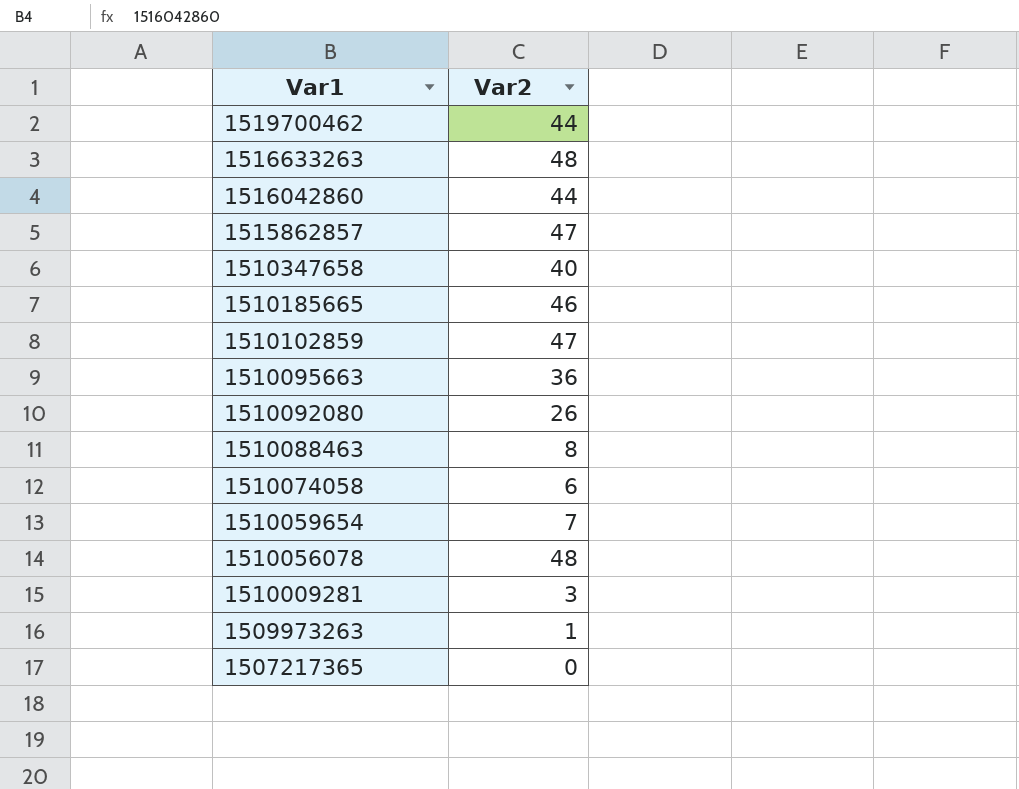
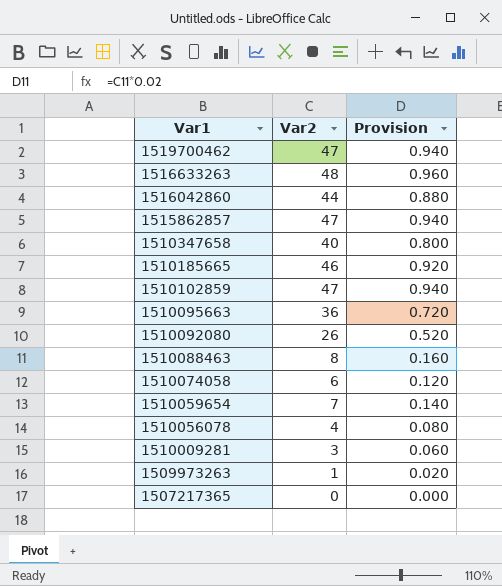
column Provision | formula: none -> [Var2] * 0.02
1519700462 | Var2: 44 -> 47
1510056078 | Var2: 48 -> 4

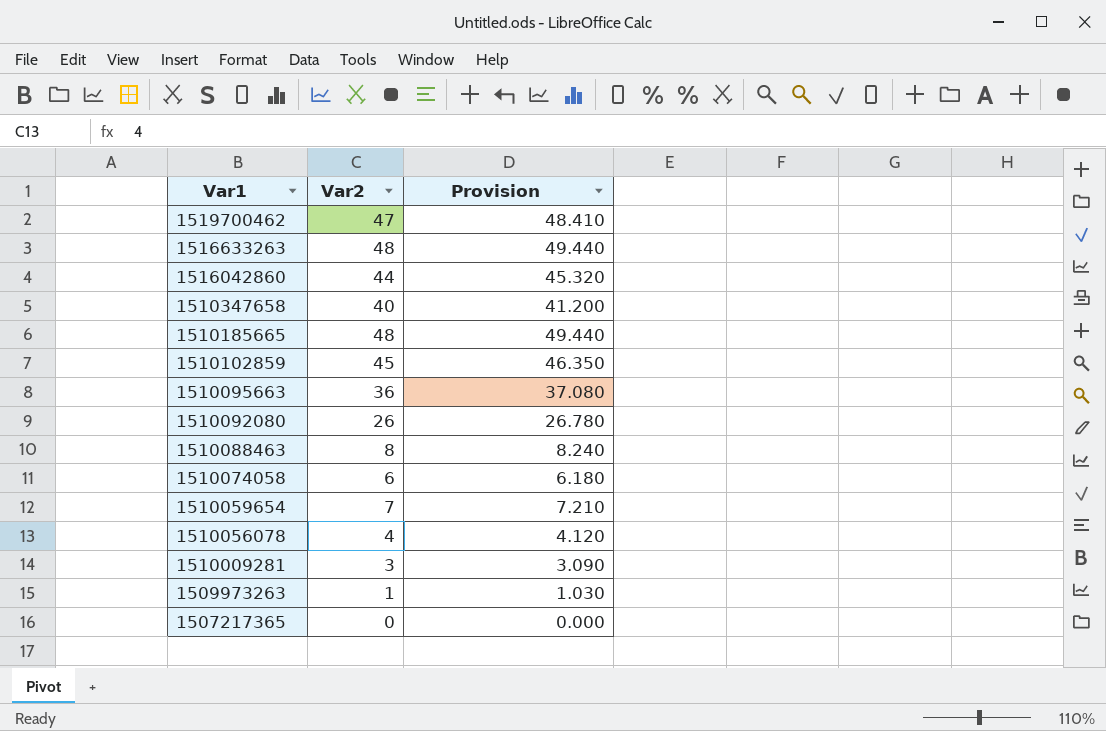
column Provision | formula: [Var2] * 0.02 -> [Var2] * 1.03
row 1515862857: 47 | 0.940 -> none
1510185665 | Var2: 46 -> 48
1510102859 | Var2: 47 -> 45

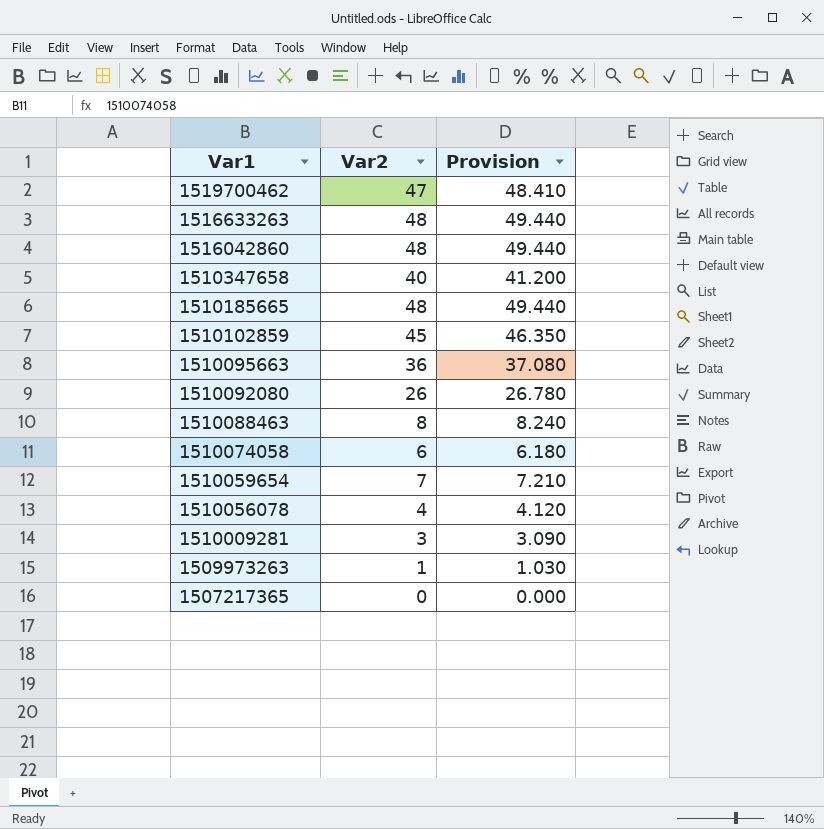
1516042860 | Var2: 44 -> 48
1516042860 | Provision: 45.320 -> 49.440

